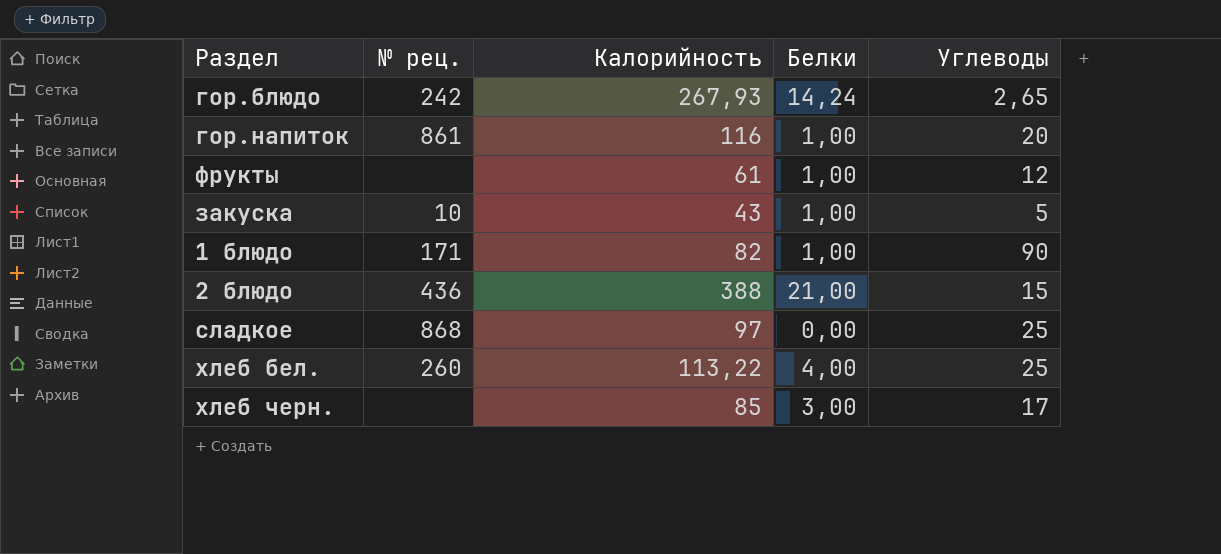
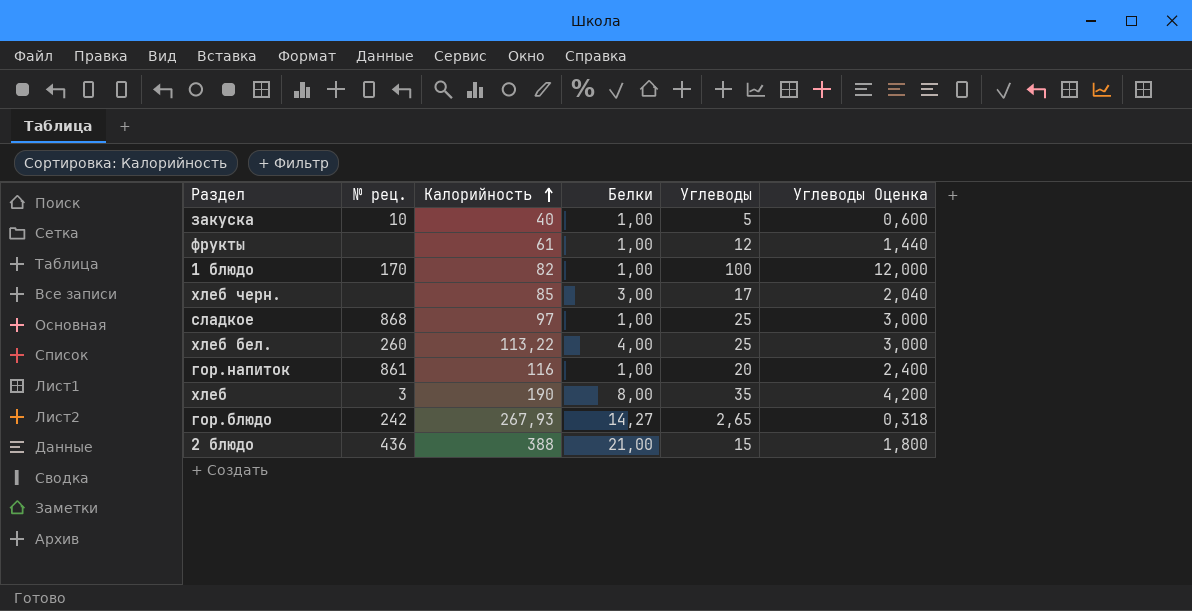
row order: none -> Калорийность ascending
column Углеводы Оценка | formula: none -> [Углеводы] * 0,12
закуска | Калорийность: 43 -> 40
1 блюдо | № рец.: 171 -> 170
1 блюдо | Углеводы: 90 -> 100
сладкое | Белки: 0,00 -> 1,00
row хлеб: none -> 3 | 190 | 8,00 | 35 | 4,200
гор.блюдо | Белки: 14,24 -> 14,27

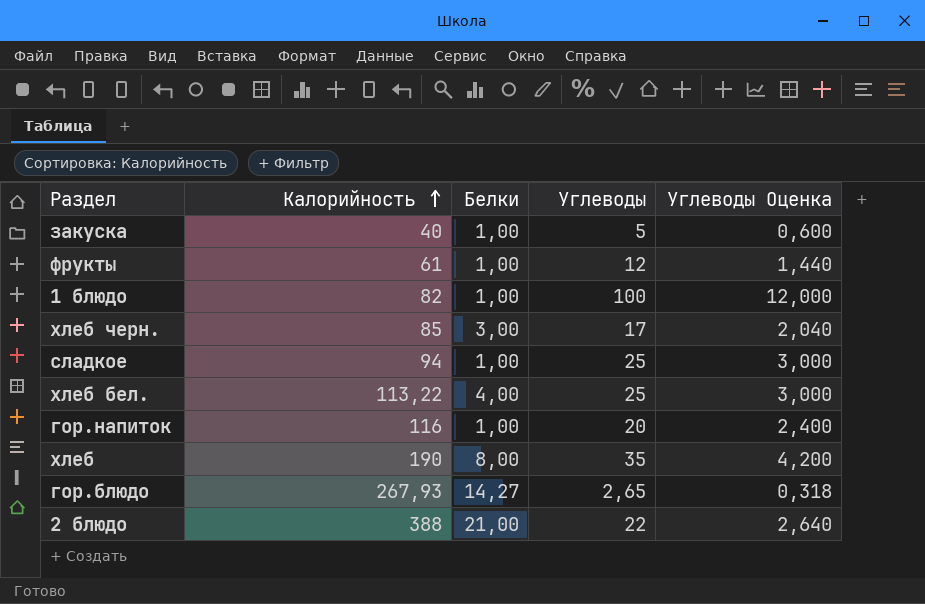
column № рец. | position: 2 -> none
сладкое | Калорийность: 97 -> 94
2 блюдо | Углеводы: 15 -> 22
2 блюдо | Углеводы Оценка: 1,800 -> 2,640

